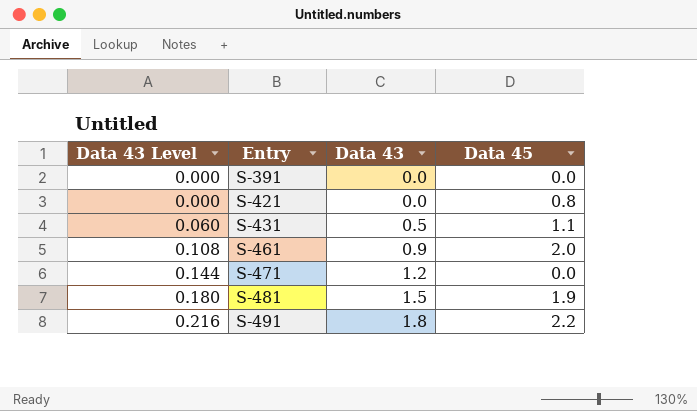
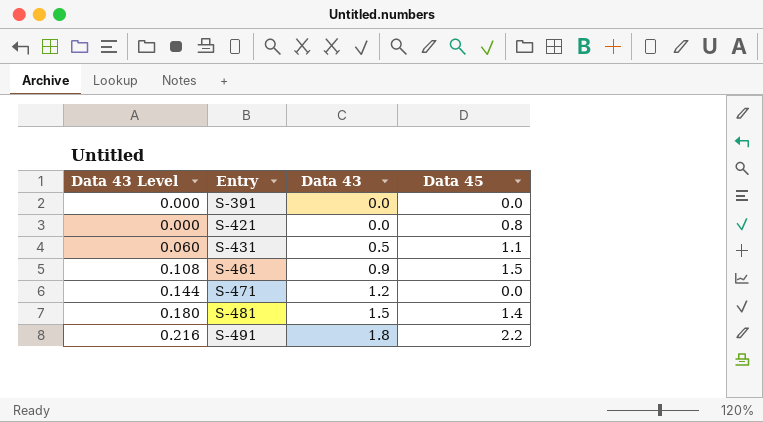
S-461 | Data 45: 2.0 -> 1.5
S-481 | Data 45: 1.9 -> 1.4

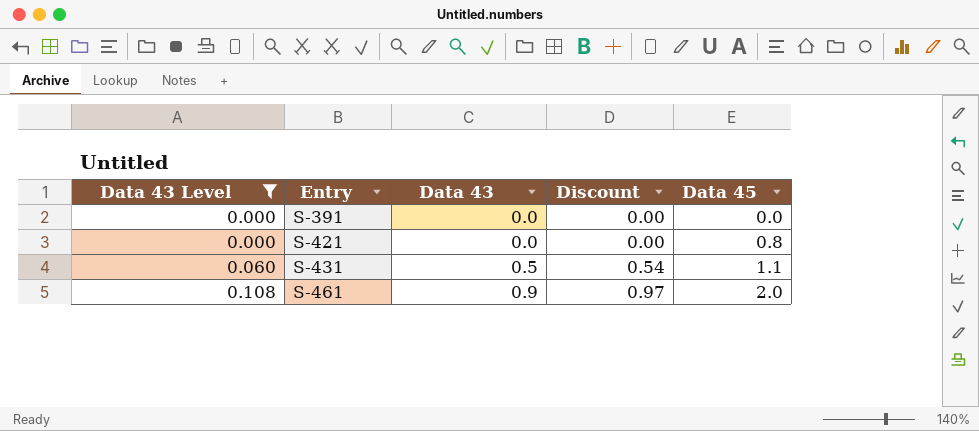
filter: none -> Data 43 Level <= 0.108
column Discount | formula: none -> [Data 43] * 1.08
S-461 | Data 45: 1.5 -> 2.0

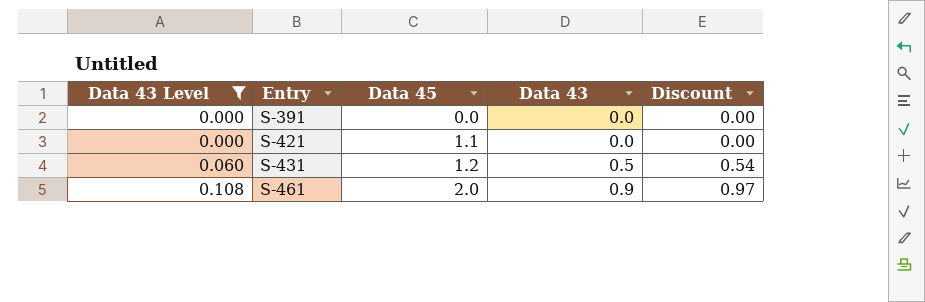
column Data 45 | position: 5 -> 3
S-421 | Data 45: 0.8 -> 1.1
S-431 | Data 45: 1.1 -> 1.2

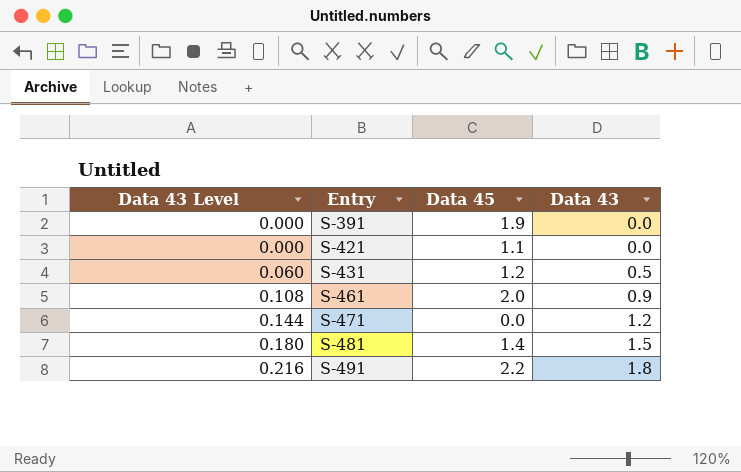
filter: Data 43 Level <= 0.108 -> none
column Discount | formula: [Data 43] * 1.08 -> none
S-391 | Data 45: 0.0 -> 1.9

